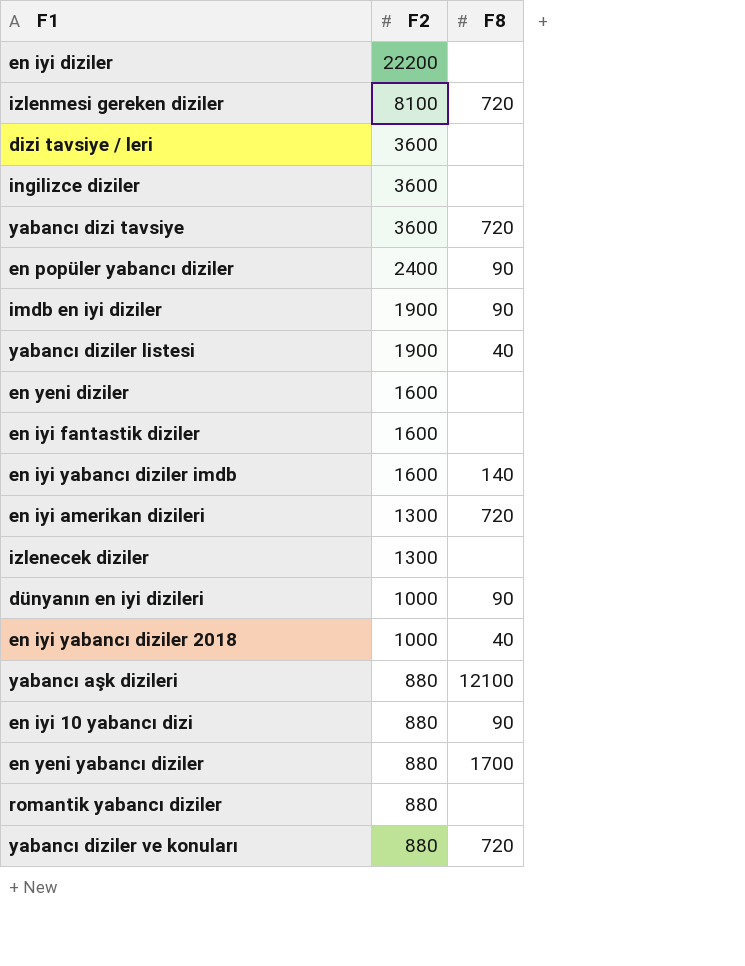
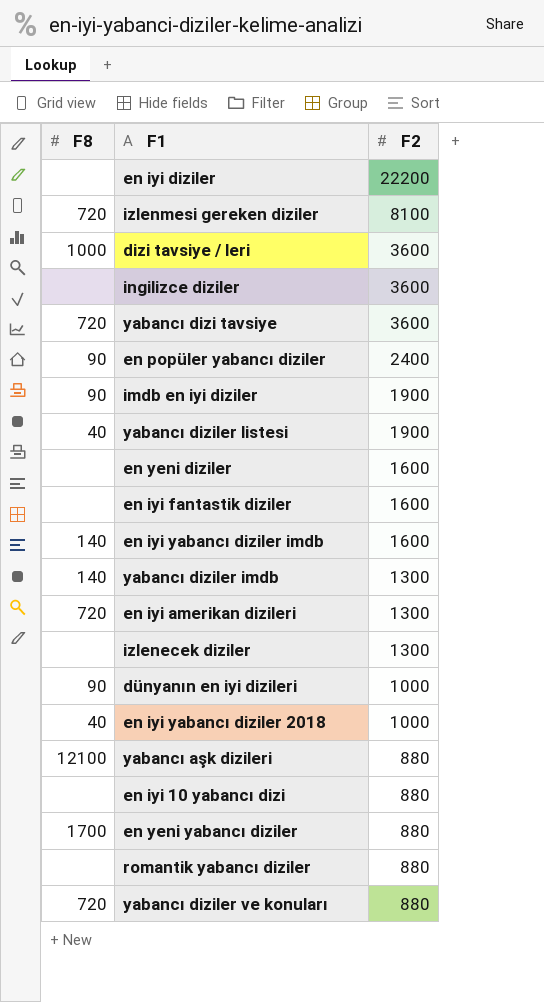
column F8 | position: 3 -> 1
dizi tavsiye / leri | F8: none -> 1000
row yabancı diziler imdb: none -> 140 | 1300
en iyi 10 yabancı dizi | F8: 90 -> none

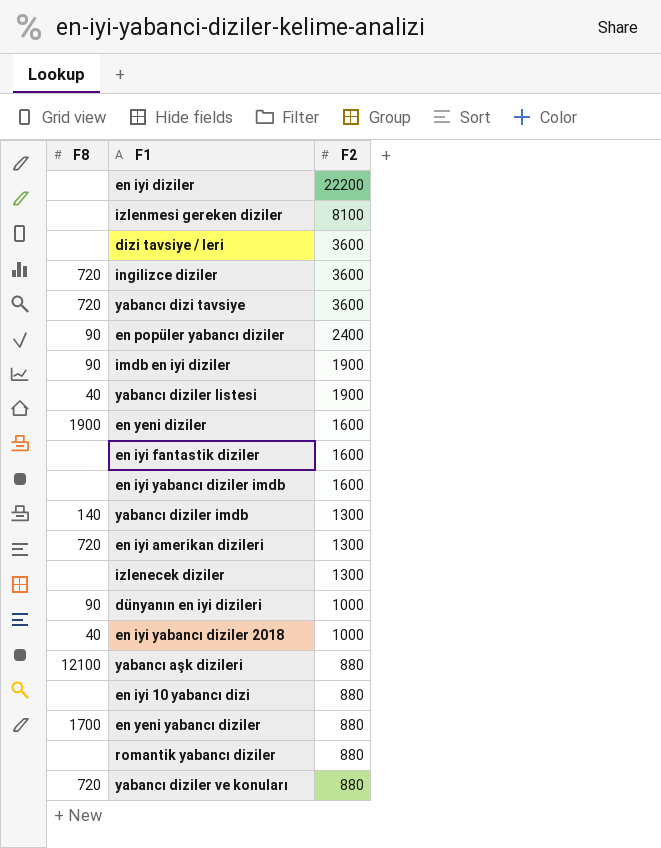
izlenmesi gereken diziler | F8: 720 -> none
dizi tavsiye / leri | F8: 1000 -> none
ingilizce diziler | F8: none -> 720
en yeni diziler | F8: none -> 1900
en iyi yabancı diziler imdb | F8: 140 -> none

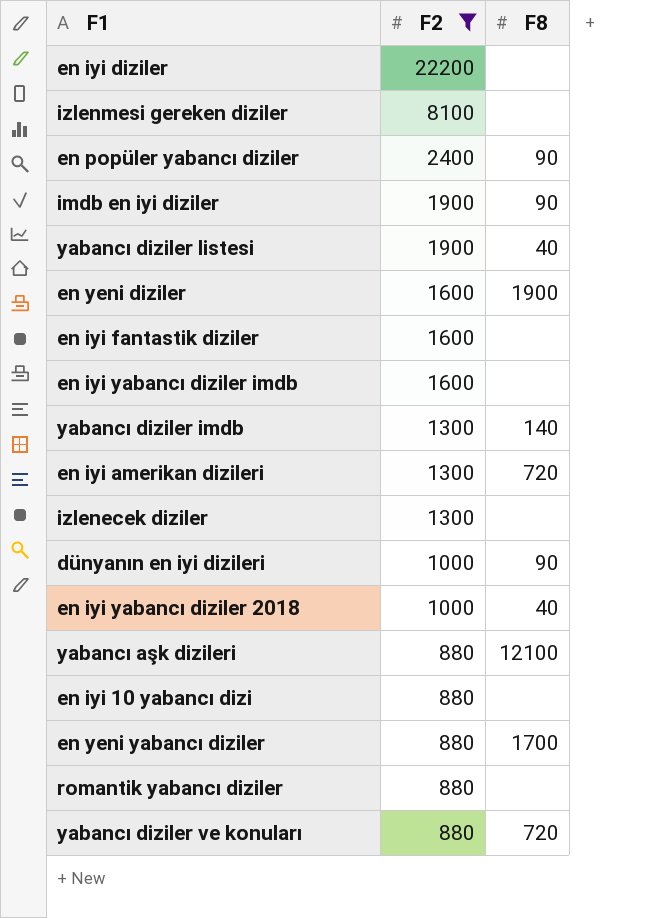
filter: none -> F2 != 3600
column F8 | position: 1 -> 3

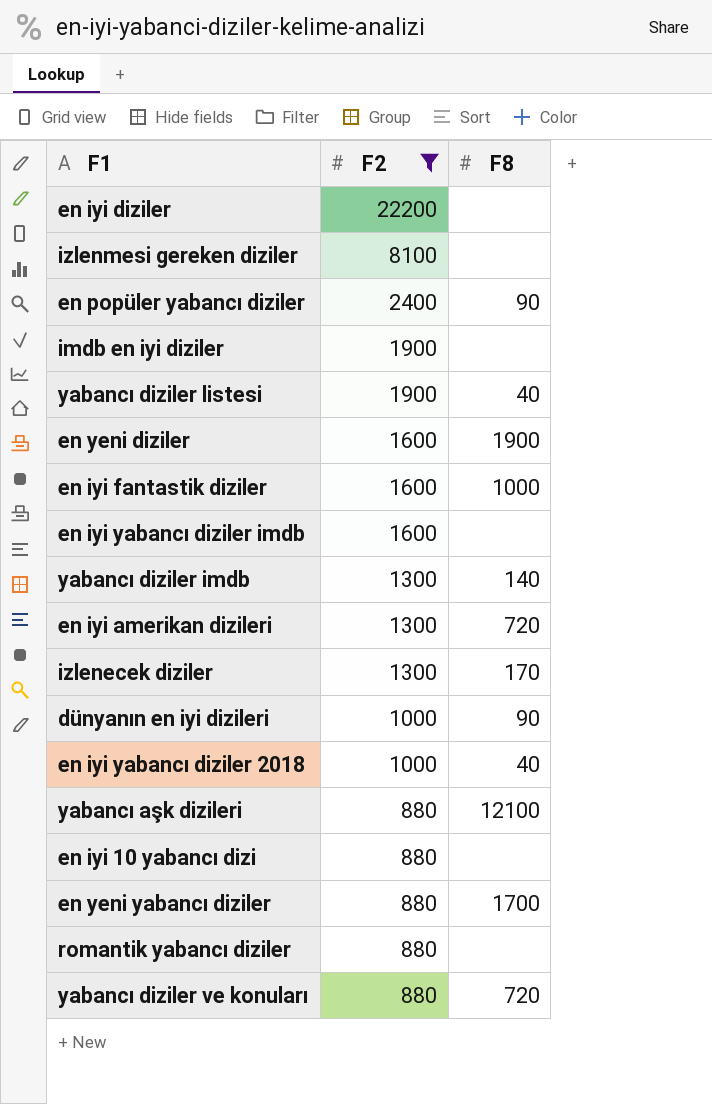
imdb en iyi diziler | F8: 90 -> none
en iyi fantastik diziler | F8: none -> 1000
izlenecek diziler | F8: none -> 170

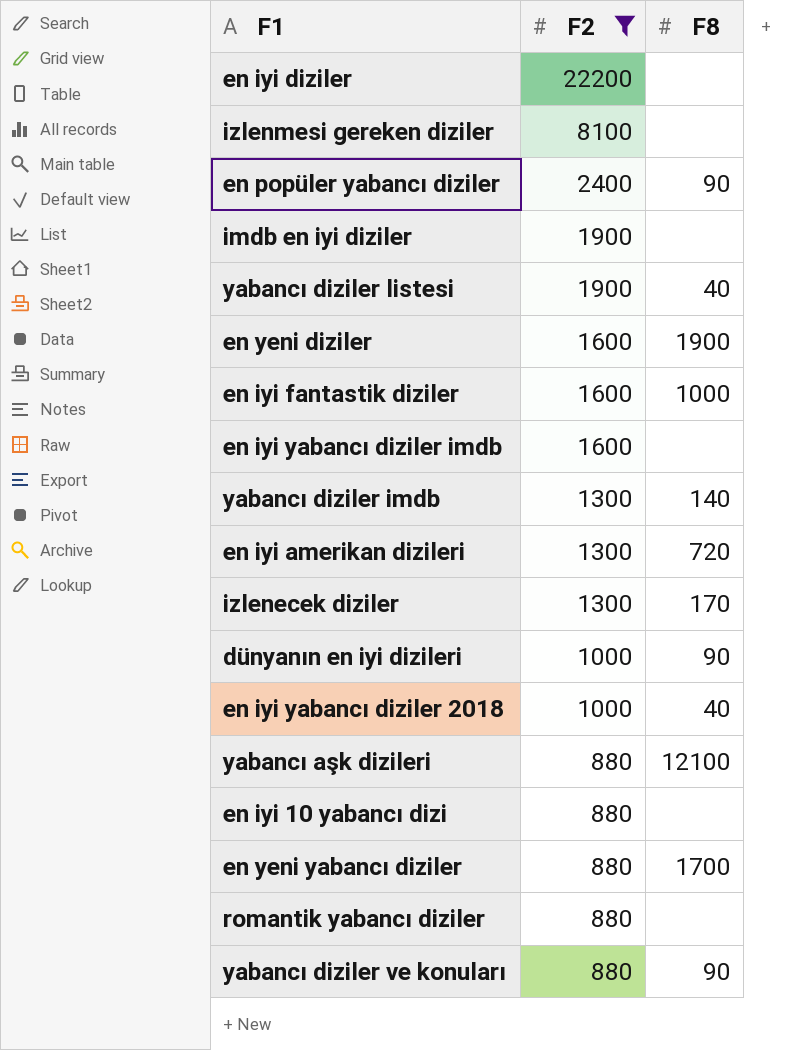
yabancı diziler ve konuları | F8: 720 -> 90

